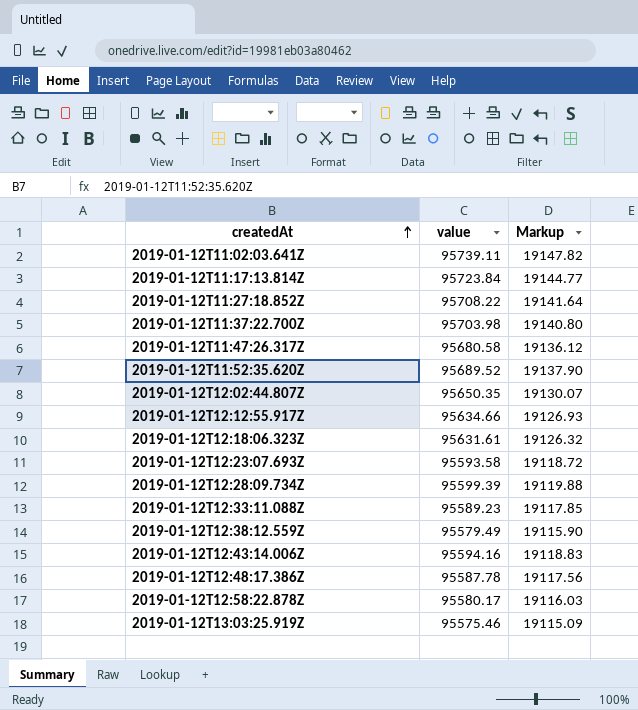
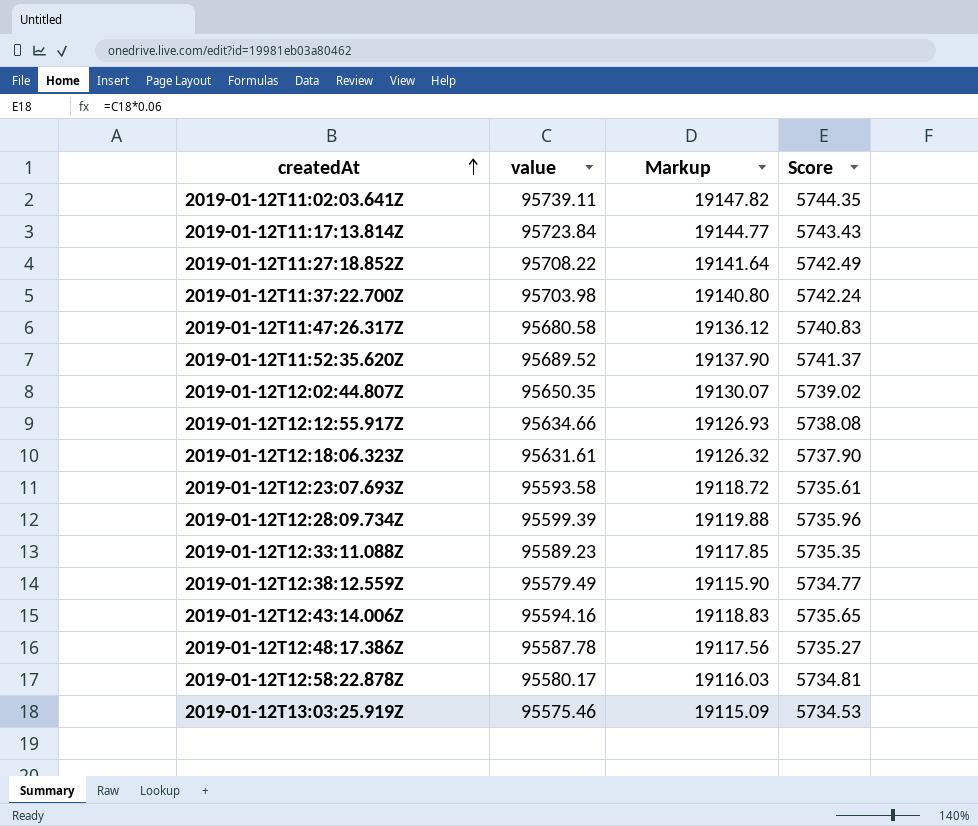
column Score | formula: none -> [value] * 0.06

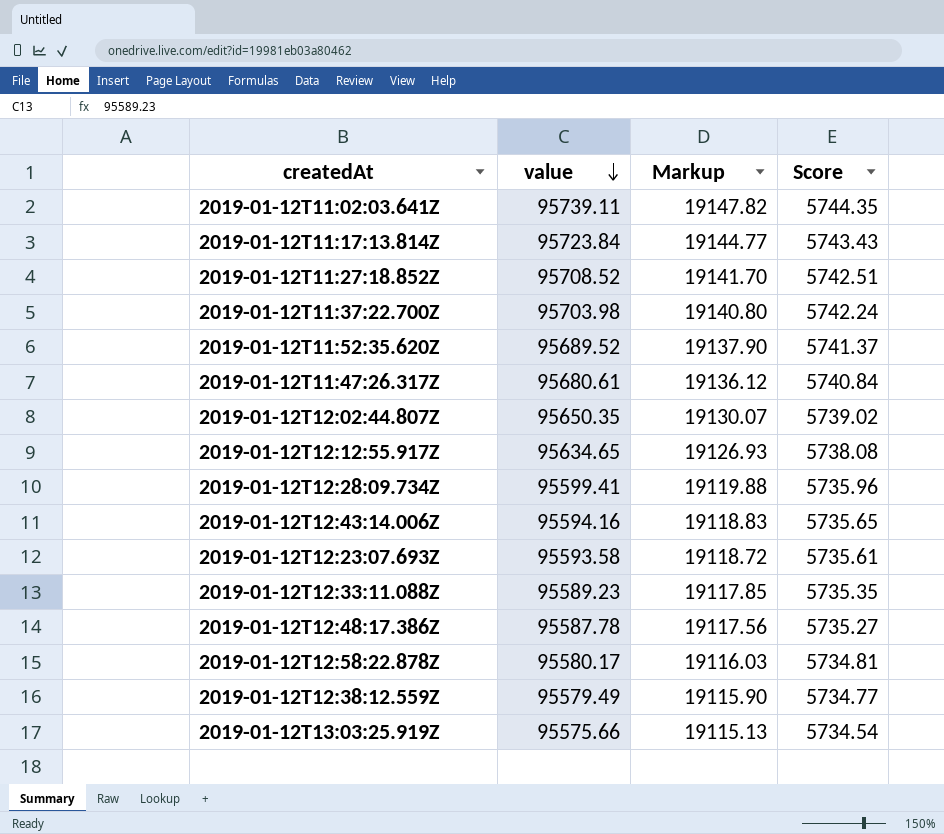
row order: createdAt ascending -> value descending
row 2019-01-12T12:18:06.323Z: 95631.61 | 19126.32 | 5737.90 -> none
2019-01-12T11:27:18.852Z | value: 95708.22 -> 95708.52
2019-01-12T11:27:18.852Z | Markup: 19141.64 -> 19141.70
2019-01-12T11:27:18.852Z | Score: 5742.49 -> 5742.51
2019-01-12T11:47:26.317Z | value: 95680.58 -> 95680.61
2019-01-12T11:47:26.317Z | Score: 5740.83 -> 5740.84
2019-01-12T12:12:55.917Z | value: 95634.66 -> 95634.65
2019-01-12T12:28:09.734Z | value: 95599.39 -> 95599.41
2019-01-12T13:03:25.919Z | value: 95575.46 -> 95575.66
2019-01-12T13:03:25.919Z | Markup: 19115.09 -> 19115.13
2019-01-12T13:03:25.919Z | Score: 5734.53 -> 5734.54

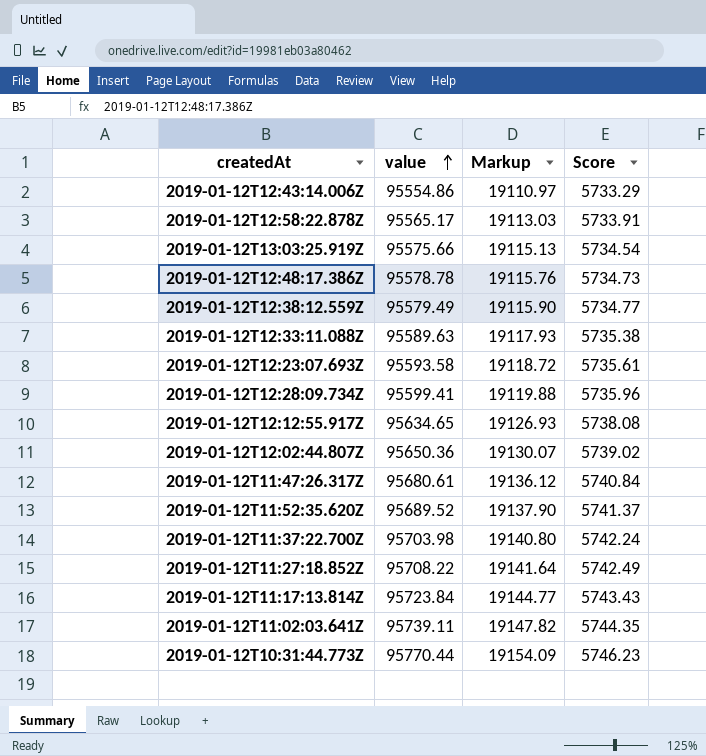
row order: value descending -> value ascending
2019-01-12T12:43:14.006Z | value: 95594.16 -> 95554.86
2019-01-12T12:43:14.006Z | Markup: 19118.83 -> 19110.97
2019-01-12T12:43:14.006Z | Score: 5735.65 -> 5733.29
2019-01-12T12:58:22.878Z | value: 95580.17 -> 95565.17
2019-01-12T12:58:22.878Z | Markup: 19116.03 -> 19113.03
2019-01-12T12:58:22.878Z | Score: 5734.81 -> 5733.91
2019-01-12T12:48:17.386Z | value: 95587.78 -> 95578.78
2019-01-12T12:48:17.386Z | Markup: 19117.56 -> 19115.76
2019-01-12T12:48:17.386Z | Score: 5735.27 -> 5734.73
2019-01-12T12:33:11.088Z | value: 95589.23 -> 95589.63
2019-01-12T12:33:11.088Z | Markup: 19117.85 -> 19117.93
2019-01-12T12:33:11.088Z | Score: 5735.35 -> 5735.38
2019-01-12T12:02:44.807Z | value: 95650.35 -> 95650.36
2019-01-12T11:27:18.852Z | value: 95708.52 -> 95708.22
2019-01-12T11:27:18.852Z | Markup: 19141.70 -> 19141.64
2019-01-12T11:27:18.852Z | Score: 5742.51 -> 5742.49
row 2019-01-12T10:31:44.773Z: none -> 95770.44 | 19154.09 | 5746.23

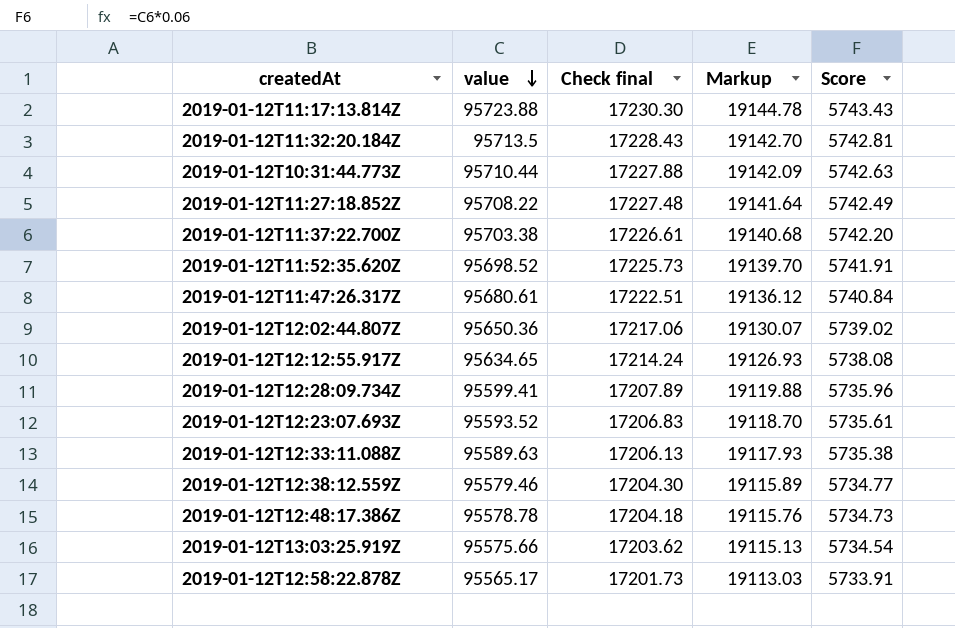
row order: value ascending -> value descending
column Check final | formula: none -> [value] * 0.18
row 2019-01-12T12:43:14.006Z: 95554.86 | 19110.97 | 5733.29 -> none
row 2019-01-12T11:02:03.641Z: 95739.11 | 19147.82 | 5744.35 -> none
2019-01-12T11:17:13.814Z | value: 95723.84 -> 95723.88
2019-01-12T11:17:13.814Z | Markup: 19144.77 -> 19144.78
row 2019-01-12T11:32:20.184Z: none -> 95713.5 | 17228.43 | 19142.70 | 5742.81
2019-01-12T10:31:44.773Z | value: 95770.44 -> 95710.44
2019-01-12T10:31:44.773Z | Markup: 19154.09 -> 19142.09
2019-01-12T10:31:44.773Z | Score: 5746.23 -> 5742.63
2019-01-12T11:37:22.700Z | value: 95703.98 -> 95703.38
2019-01-12T11:37:22.700Z | Markup: 19140.80 -> 19140.68
2019-01-12T11:37:22.700Z | Score: 5742.24 -> 5742.20
2019-01-12T11:52:35.620Z | value: 95689.52 -> 95698.52
2019-01-12T11:52:35.620Z | Markup: 19137.90 -> 19139.70
2019-01-12T11:52:35.620Z | Score: 5741.37 -> 5741.91
2019-01-12T12:23:07.693Z | value: 95593.58 -> 95593.52
2019-01-12T12:23:07.693Z | Markup: 19118.72 -> 19118.70
2019-01-12T12:38:12.559Z | value: 95579.49 -> 95579.46
2019-01-12T12:38:12.559Z | Markup: 19115.90 -> 19115.89

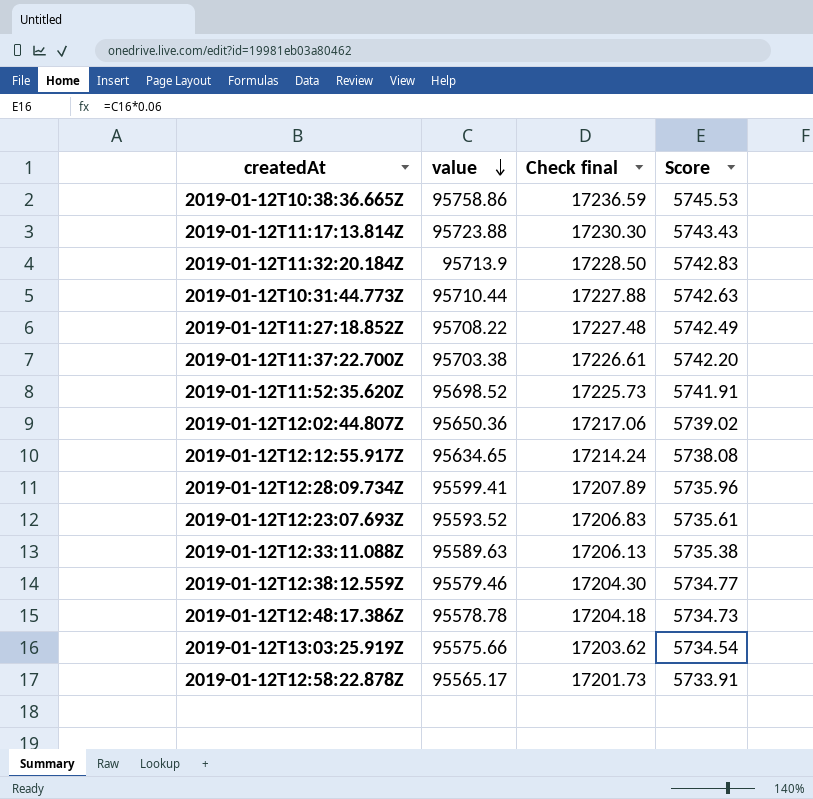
column Markup | formula: [value] * 0.2 -> none
row 2019-01-12T11:47:26.317Z: 95680.61 | 17222.51 | 19136.12 | 5740.84 -> none
row 2019-01-12T10:38:36.665Z: none -> 95758.86 | 17236.59 | 5745.53
2019-01-12T11:32:20.184Z | value: 95713.5 -> 95713.9
2019-01-12T11:32:20.184Z | Check final: 17228.43 -> 17228.50
2019-01-12T11:32:20.184Z | Score: 5742.81 -> 5742.83

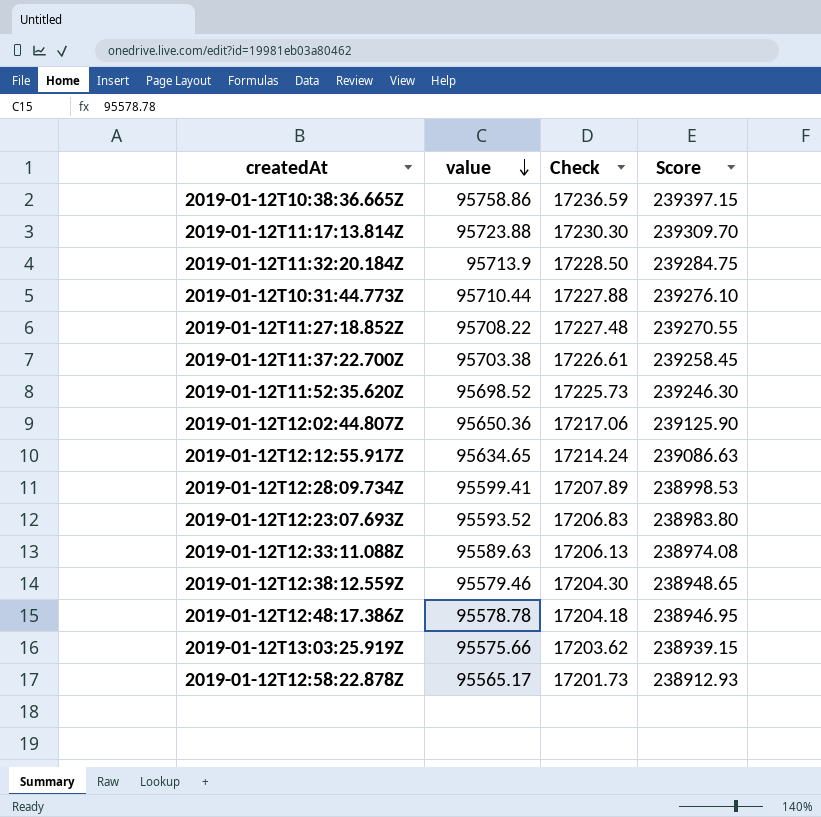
column name: Check final -> Check
column Score | formula: [value] * 0.06 -> [value] * 2.5

